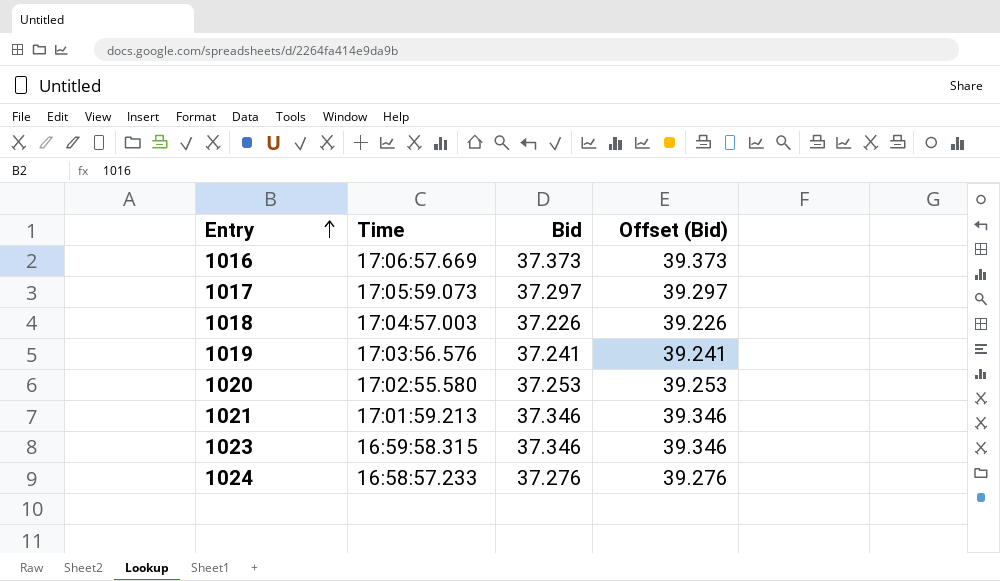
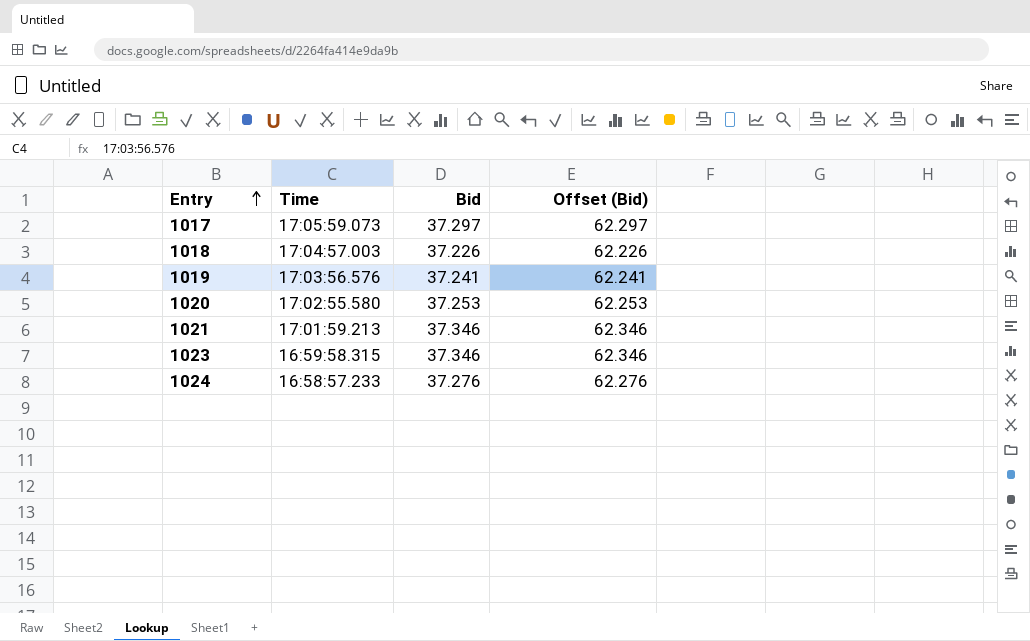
column Offset (Bid) | formula: [Bid] + 2 -> [Bid] + 25
row 1016: 17:06:57.669 | 37.373 | 39.373 -> none

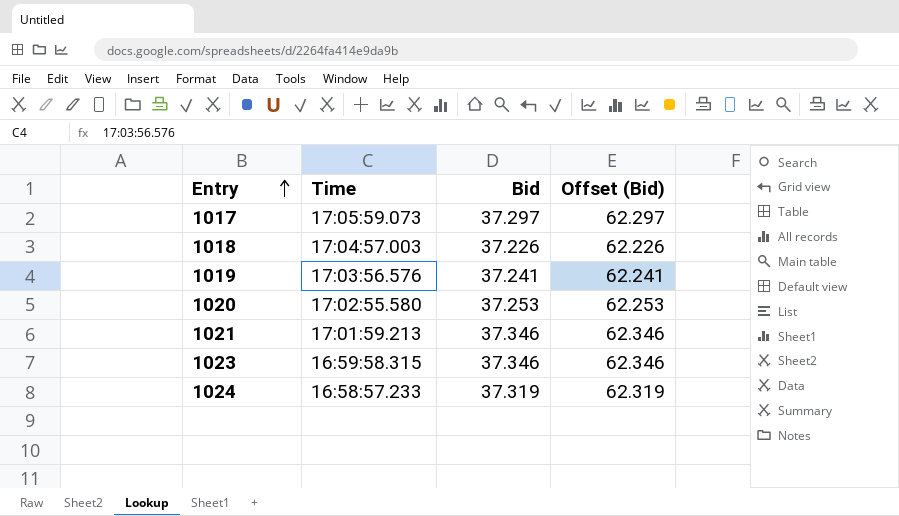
1024 | Bid: 37.276 -> 37.319
1024 | Offset (Bid): 62.276 -> 62.319

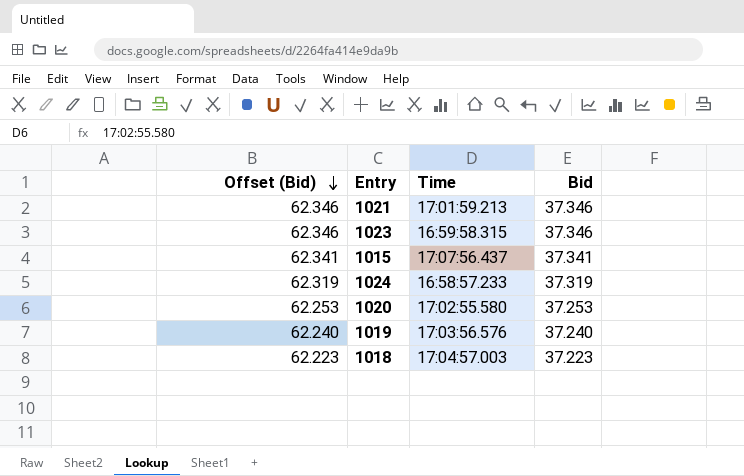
row order: Entry ascending -> Offset (Bid) descending
column Offset (Bid) | position: 4 -> 1
row 1017: 17:05:59.073 | 37.297 | 62.297 -> none
row 1015: none -> 62.341 | 17:07:56.437 | 37.341
1019 | Offset (Bid): 62.241 -> 62.240
1019 | Bid: 37.241 -> 37.240
1018 | Offset (Bid): 62.226 -> 62.223
1018 | Bid: 37.226 -> 37.223

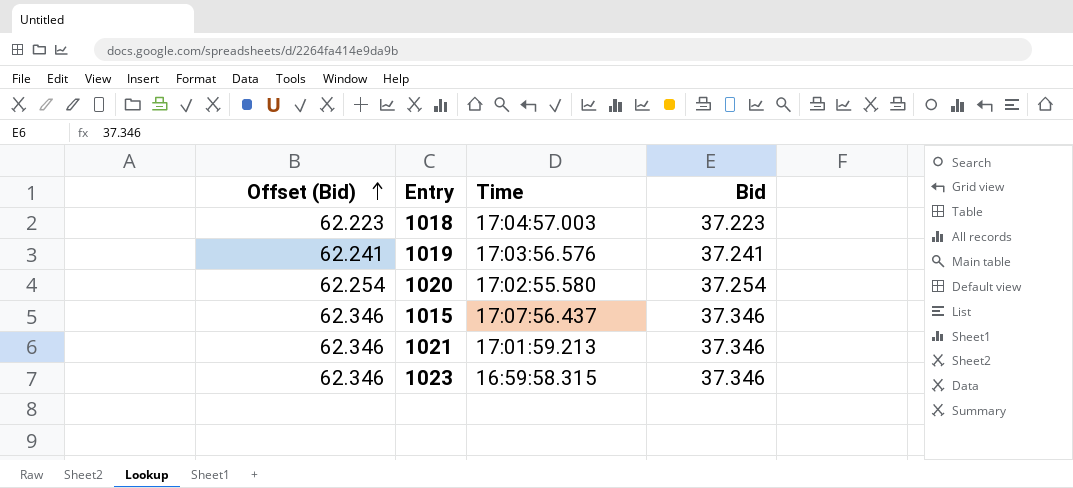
row order: Offset (Bid) descending -> Offset (Bid) ascending
row 1024: 62.319 | 16:58:57.233 | 37.319 -> none
1019 | Offset (Bid): 62.240 -> 62.241
1019 | Bid: 37.240 -> 37.241
1020 | Offset (Bid): 62.253 -> 62.254
1020 | Bid: 37.253 -> 37.254
1015 | Offset (Bid): 62.341 -> 62.346
1015 | Bid: 37.341 -> 37.346

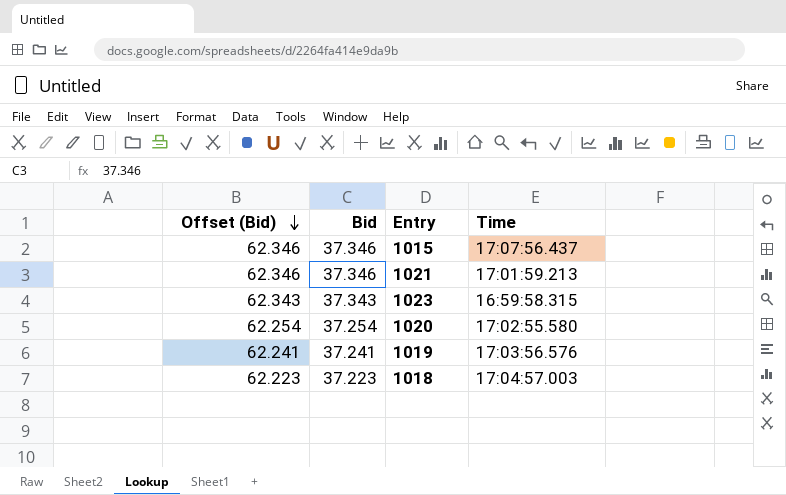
row order: Offset (Bid) ascending -> Offset (Bid) descending
column Bid | position: 4 -> 2
1023 | Offset (Bid): 62.346 -> 62.343
1023 | Bid: 37.346 -> 37.343

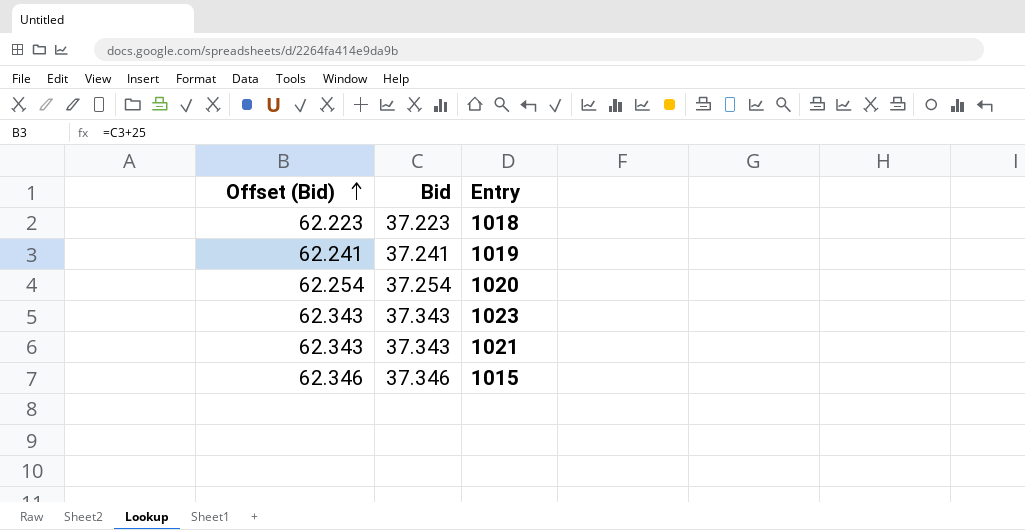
row order: Offset (Bid) descending -> Offset (Bid) ascending
column Time | position: 4 -> none
1021 | Offset (Bid): 62.346 -> 62.343
1021 | Bid: 37.346 -> 37.343

